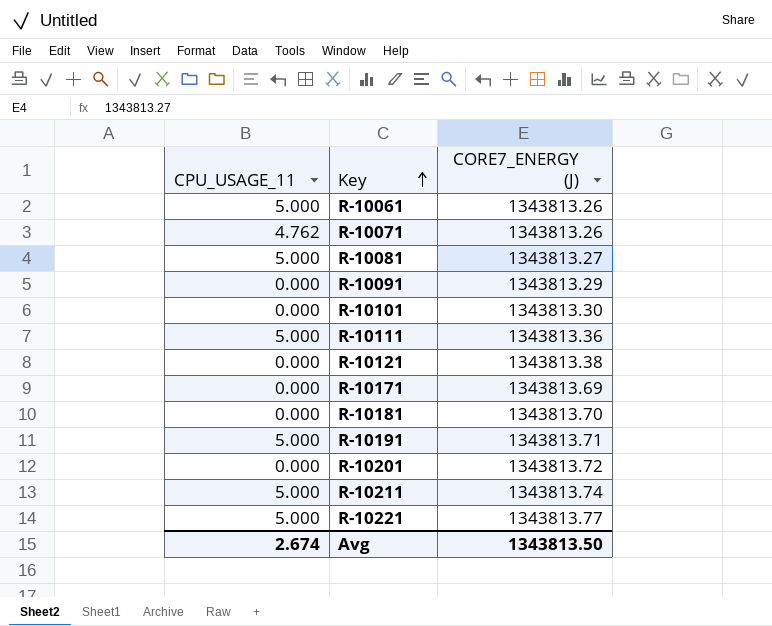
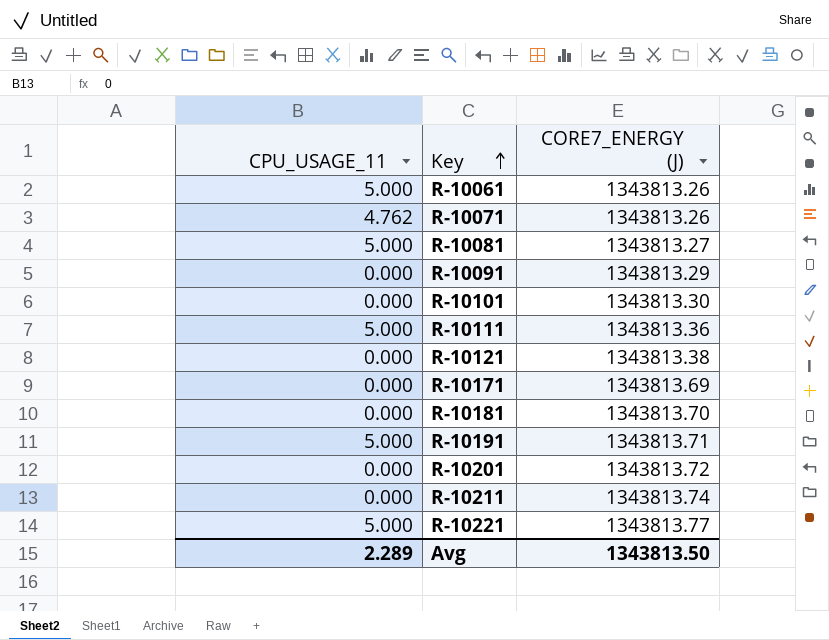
R-10211 | CPU_USAGE_11: 5.000 -> 0.000
Avg | CPU_USAGE_11: 2.674 -> 2.289

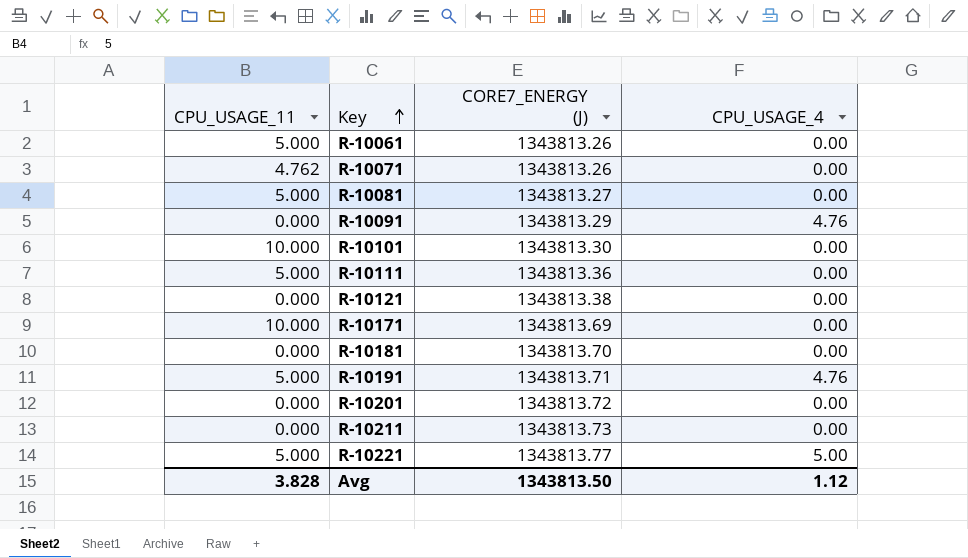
column CPU_USAGE_4 | position: none -> 4
R-10101 | CPU_USAGE_11: 0.000 -> 10.000
R-10171 | CPU_USAGE_11: 0.000 -> 10.000
R-10211 | CORE7_ENERGY (J): 1343813.74 -> 1343813.73
Avg | CPU_USAGE_11: 2.289 -> 3.828

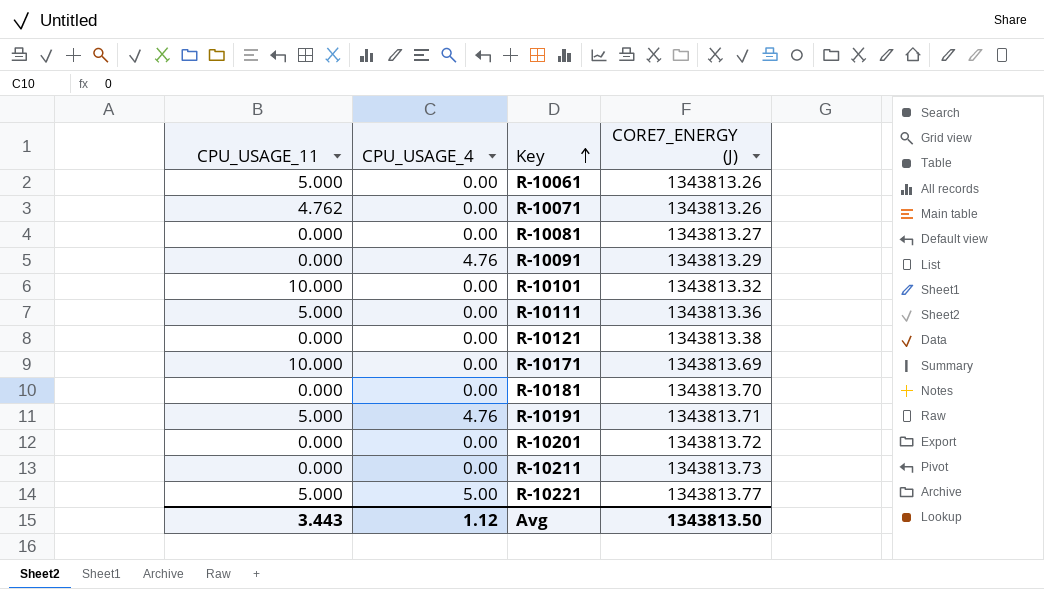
column CPU_USAGE_4 | position: 4 -> 2
R-10081 | CPU_USAGE_11: 5.000 -> 0.000
R-10101 | CORE7_ENERGY (J): 1343813.30 -> 1343813.32
Avg | CPU_USAGE_11: 3.828 -> 3.443

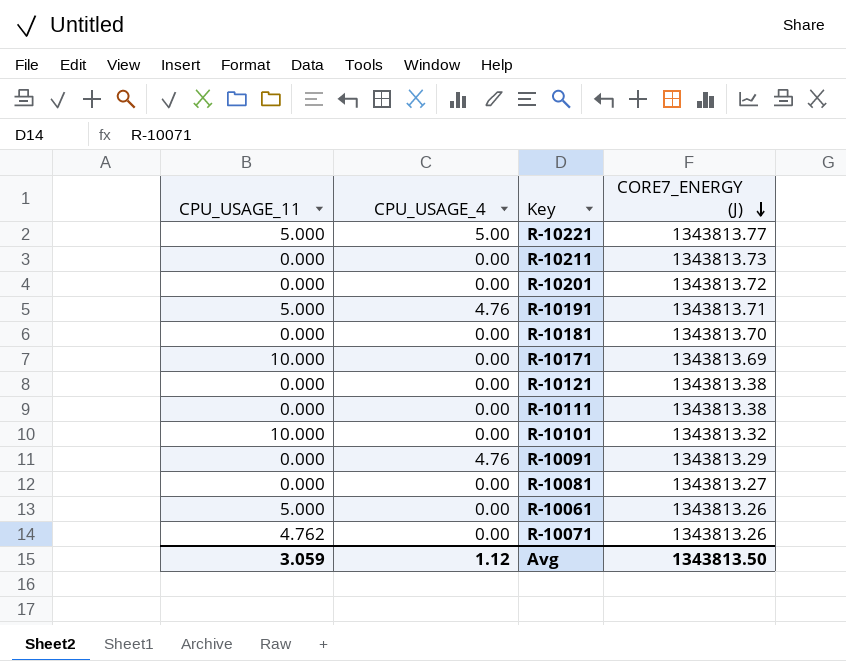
row order: Key ascending -> CORE7_ENERGY (J) descending
R-10111 | CPU_USAGE_11: 5.000 -> 0.000
R-10111 | CORE7_ENERGY (J): 1343813.36 -> 1343813.38
Avg | CPU_USAGE_11: 3.443 -> 3.059

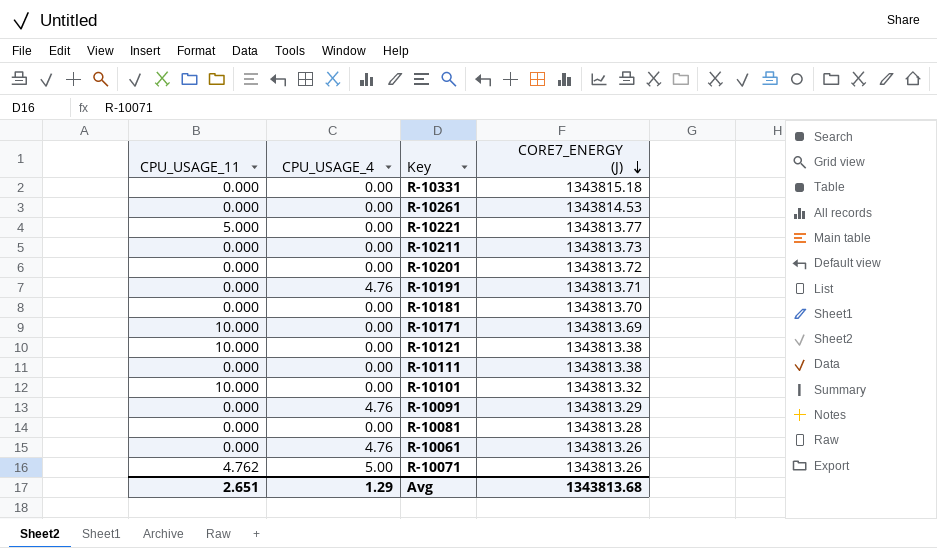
row R-10331: none -> 0.000 | 0.00 | 1343815.18
row R-10261: none -> 0.000 | 0.00 | 1343814.53
R-10221 | CPU_USAGE_4: 5.00 -> 0.00
R-10191 | CPU_USAGE_11: 5.000 -> 0.000
R-10121 | CPU_USAGE_11: 0.000 -> 10.000
R-10081 | CORE7_ENERGY (J): 1343813.27 -> 1343813.28
R-10061 | CPU_USAGE_11: 5.000 -> 0.000
R-10061 | CPU_USAGE_4: 0.00 -> 4.76
R-10071 | CPU_USAGE_4: 0.00 -> 5.00
Avg | CPU_USAGE_11: 3.059 -> 2.651
Avg | CPU_USAGE_4: 1.12 -> 1.29
Avg | CORE7_ENERGY (J): 1343813.50 -> 1343813.68

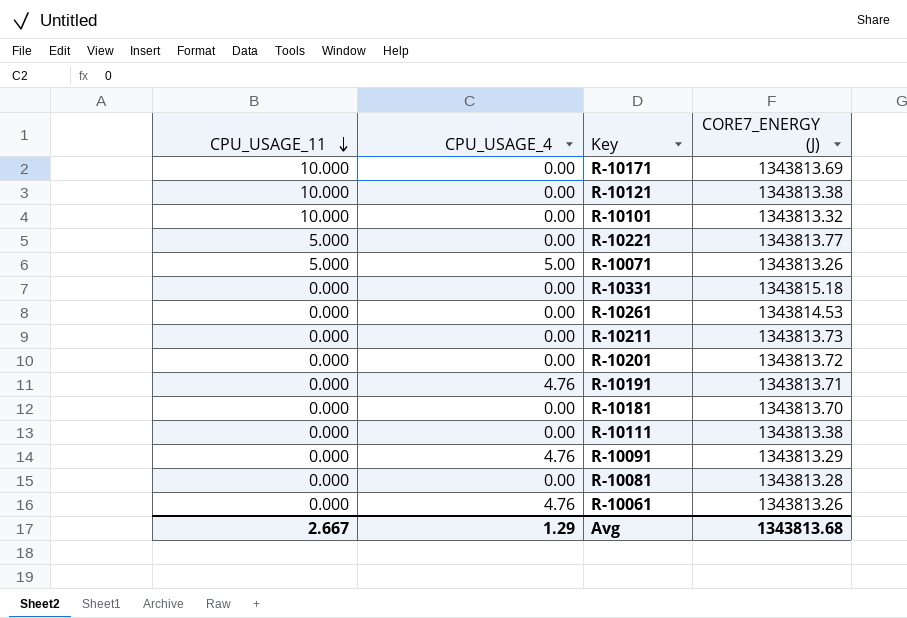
row order: CORE7_ENERGY (J) descending -> CPU_USAGE_11 descending
R-10071 | CPU_USAGE_11: 4.762 -> 5.000
Avg | CPU_USAGE_11: 2.651 -> 2.667

